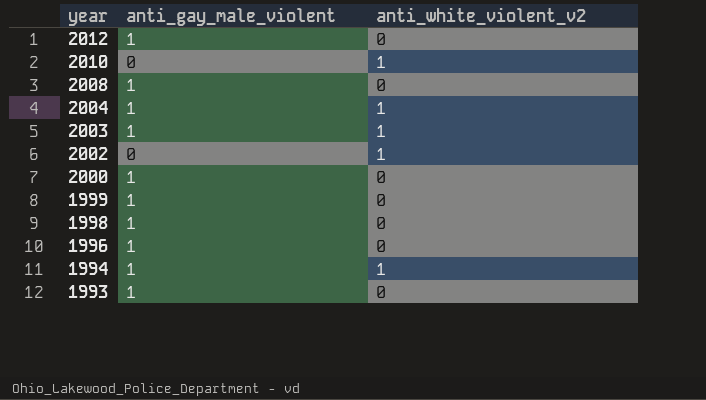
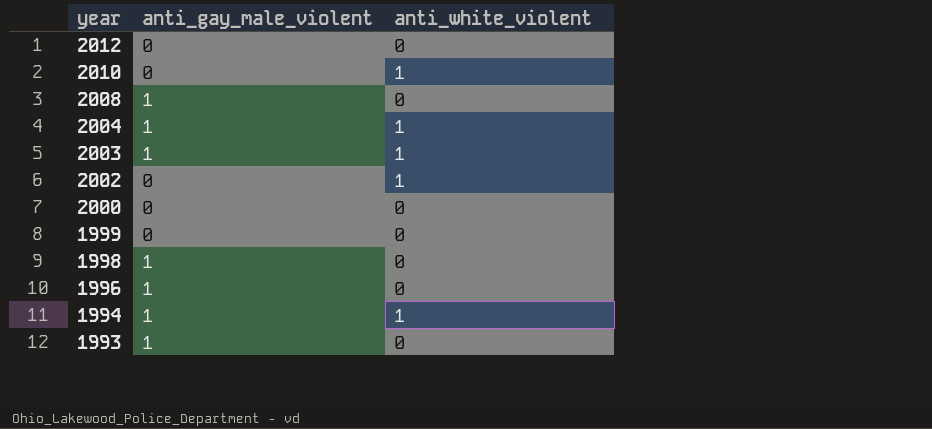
column name: anti_white_violent_v2 -> anti_white_violent
2012 | anti_gay_male_violent: 1 -> 0
2000 | anti_gay_male_violent: 1 -> 0
1999 | anti_gay_male_violent: 1 -> 0

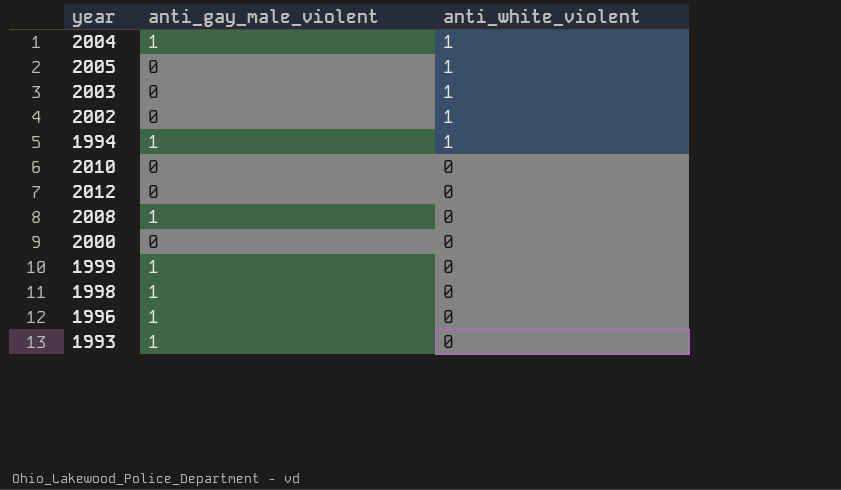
row order: year descending -> anti_white_violent descending
row 2005: none -> 0 | 1
2003 | anti_gay_male_violent: 1 -> 0
2010 | anti_white_violent: 1 -> 0
1999 | anti_gay_male_violent: 0 -> 1

